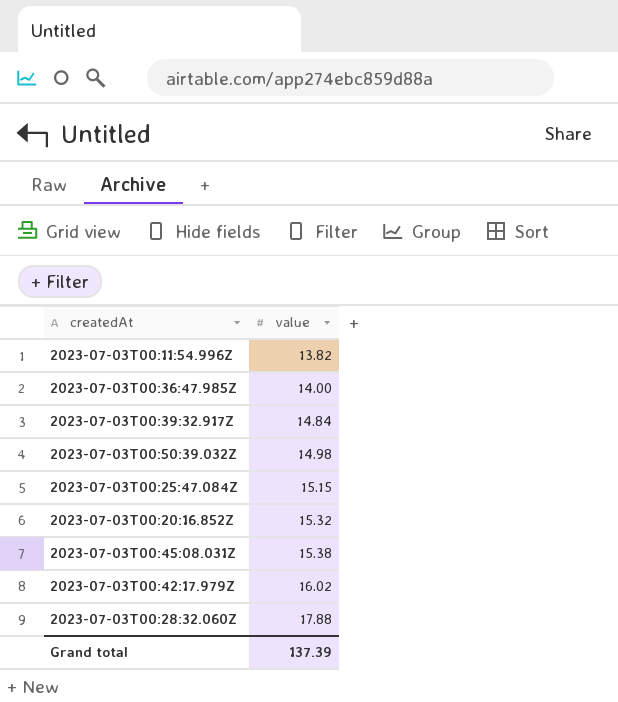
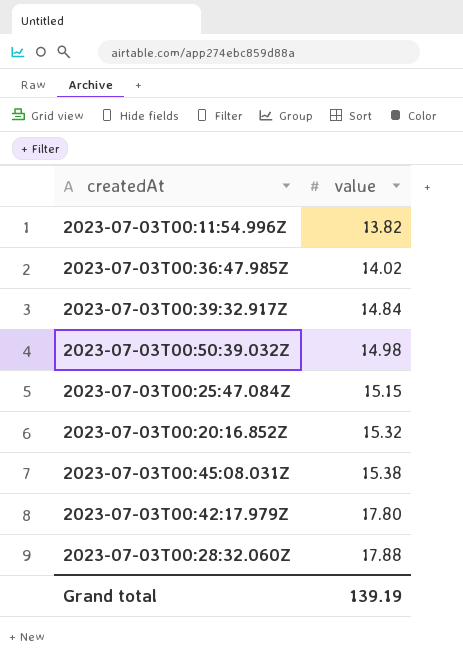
2023-07-03T00:36:47.985Z | value: 14.00 -> 14.02
2023-07-03T00:42:17.979Z | value: 16.02 -> 17.80
Grand total | value: 137.39 -> 139.19

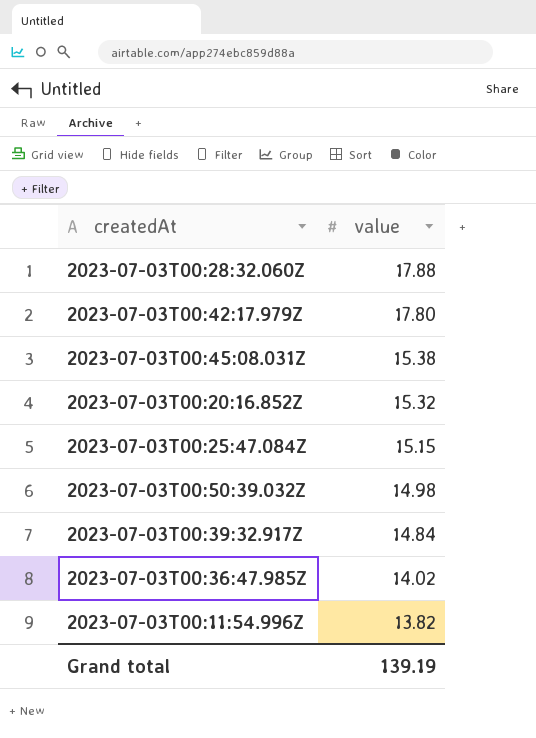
row order: value ascending -> value descending

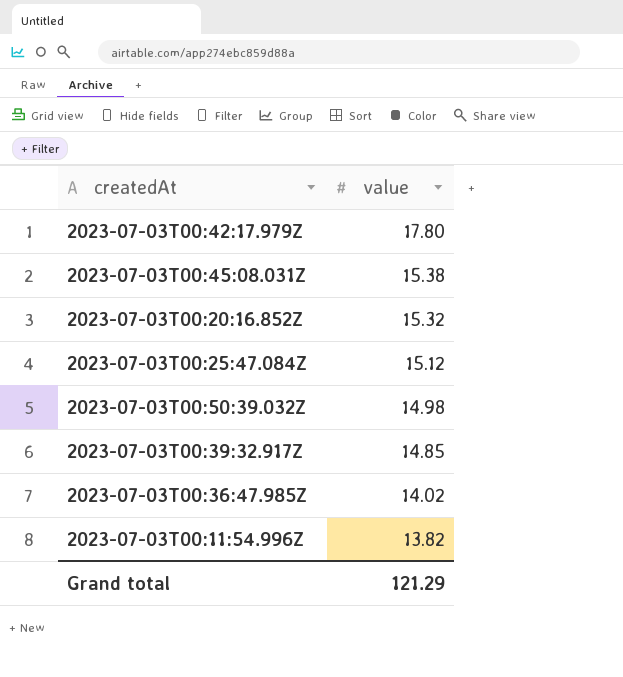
row 2023-07-03T00:28:32.060Z: 17.88 -> none
2023-07-03T00:25:47.084Z | value: 15.15 -> 15.12
2023-07-03T00:39:32.917Z | value: 14.84 -> 14.85
Grand total | value: 139.19 -> 121.29

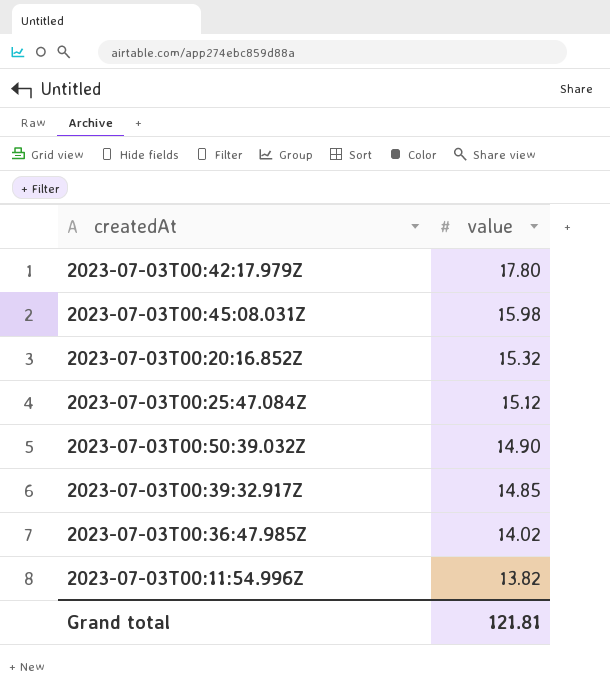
2023-07-03T00:45:08.031Z | value: 15.38 -> 15.98
2023-07-03T00:50:39.032Z | value: 14.98 -> 14.90
Grand total | value: 121.29 -> 121.81

